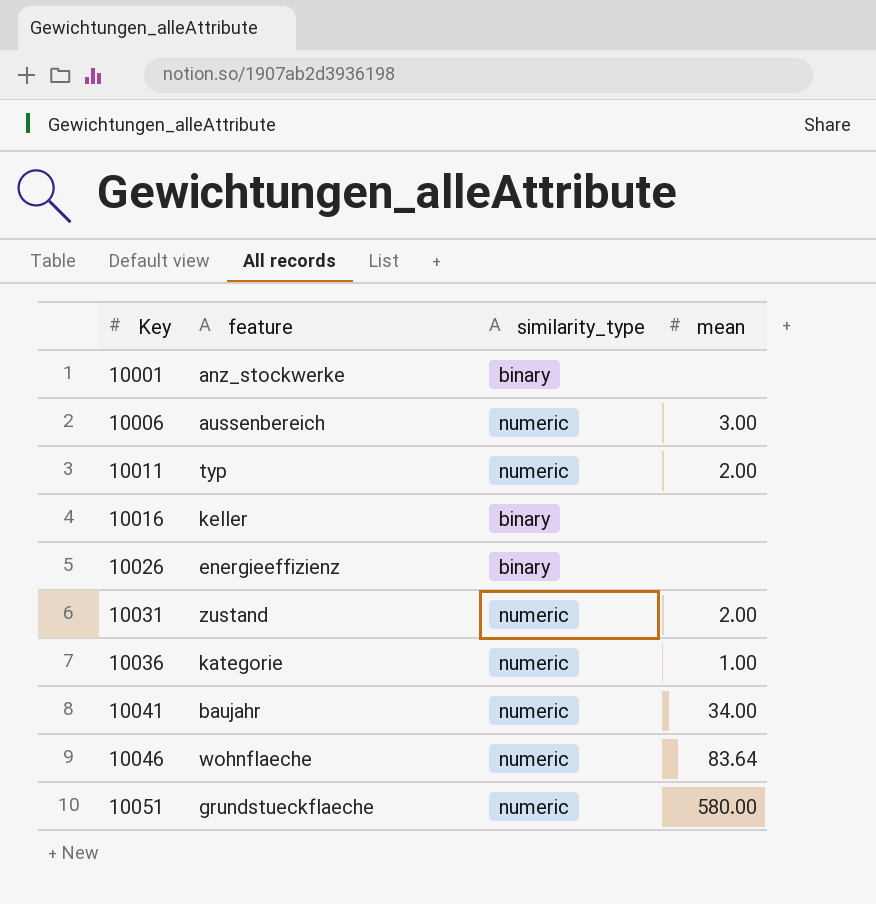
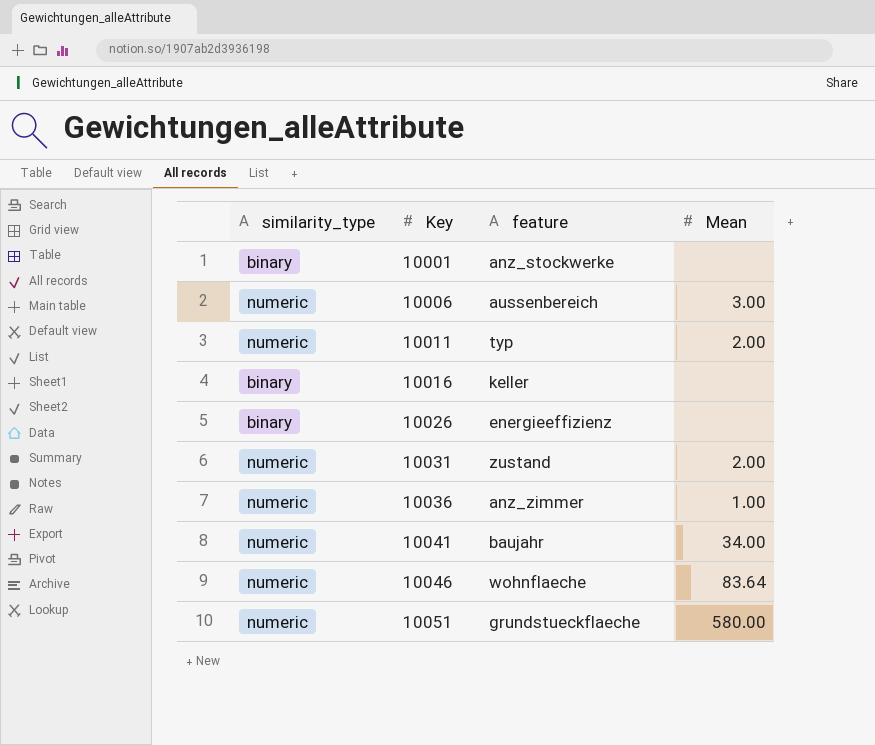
column similarity_type | position: 3 -> 1
column name: mean -> Mean
10036 | feature: kategorie -> anz_zimmer

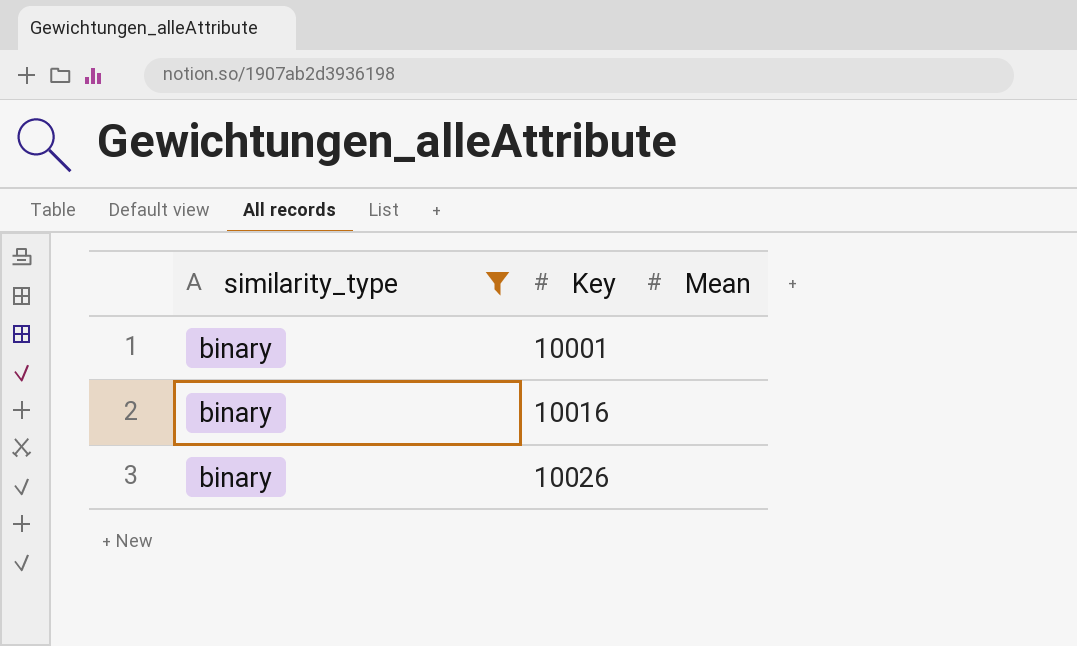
filter: none -> similarity_type = binary
column feature | position: 3 -> none

